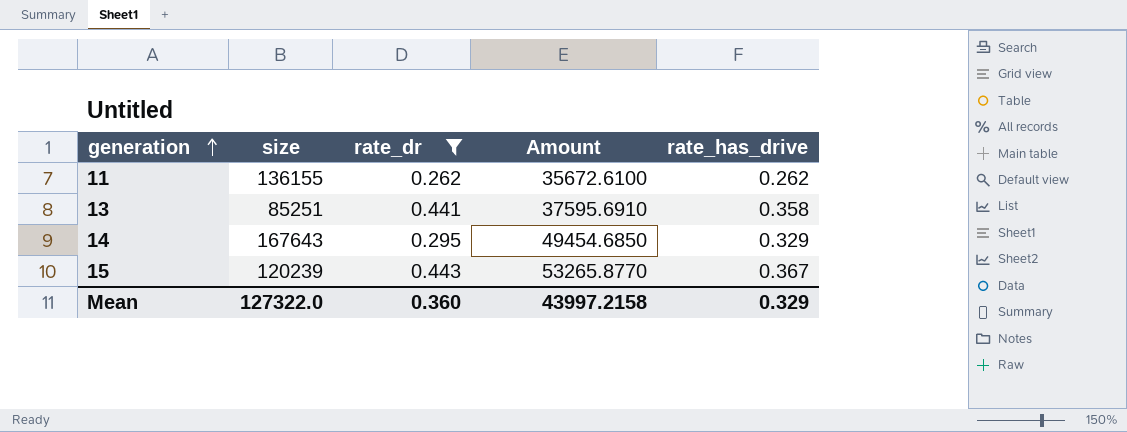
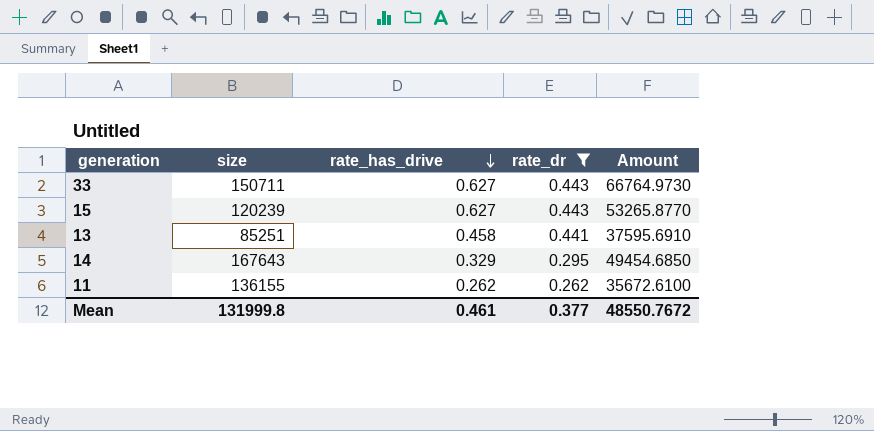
row order: generation ascending -> rate_has_drive descending
column rate_has_drive | position: 5 -> 3
row 33: none -> 150711 | 0.627 | 0.443 | 66764.9730
15 | rate_has_drive: 0.367 -> 0.627
13 | rate_has_drive: 0.358 -> 0.458
Mean | size: 127322.0 -> 131999.8
Mean | rate_has_drive: 0.329 -> 0.461
Mean | rate_dr: 0.360 -> 0.377
Mean | Amount: 43997.2158 -> 48550.7672

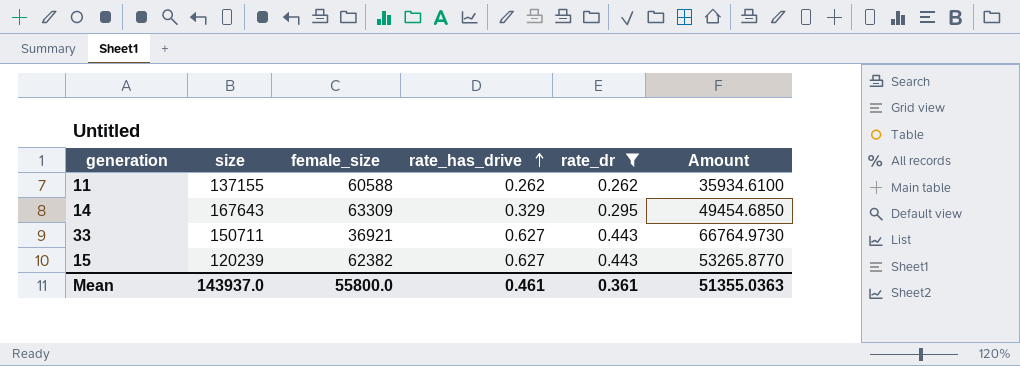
row order: rate_has_drive descending -> rate_has_drive ascending
column female_size | position: none -> 3
row 13: 85251 | 0.458 | 0.441 | 37595.6910 -> none
11 | size: 136155 -> 137155
11 | Amount: 35672.6100 -> 35934.6100
Mean | size: 131999.8 -> 143937.0
Mean | rate_dr: 0.377 -> 0.361
Mean | Amount: 48550.7672 -> 51355.0363

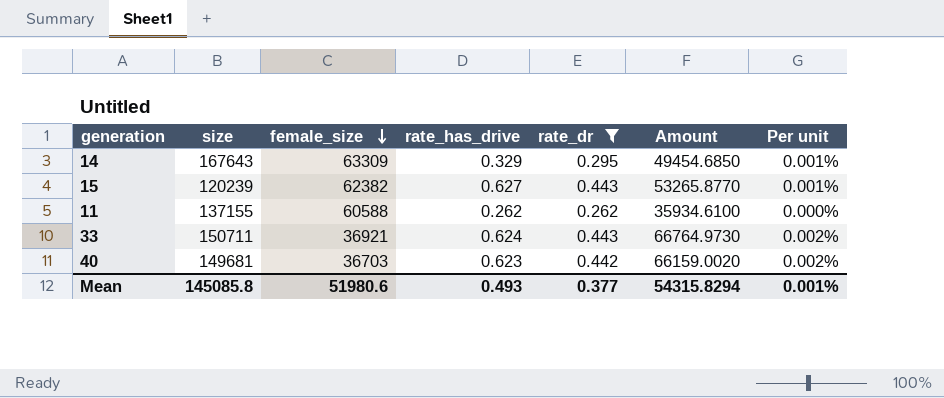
row order: rate_has_drive ascending -> female_size descending
column Per unit | formula: none -> [rate_has_drive] / [female_size]
33 | rate_has_drive: 0.627 -> 0.624
row 40: none -> 149681 | 36703 | 0.623 | 0.442 | 66159.0020 | 0.002%
Mean | size: 143937.0 -> 145085.8
Mean | female_size: 55800.0 -> 51980.6
Mean | rate_has_drive: 0.461 -> 0.493
Mean | rate_dr: 0.361 -> 0.377
Mean | Amount: 51355.0363 -> 54315.8294

